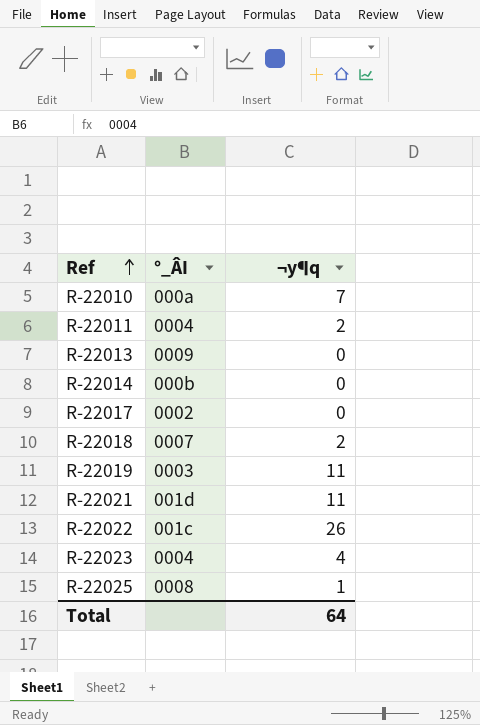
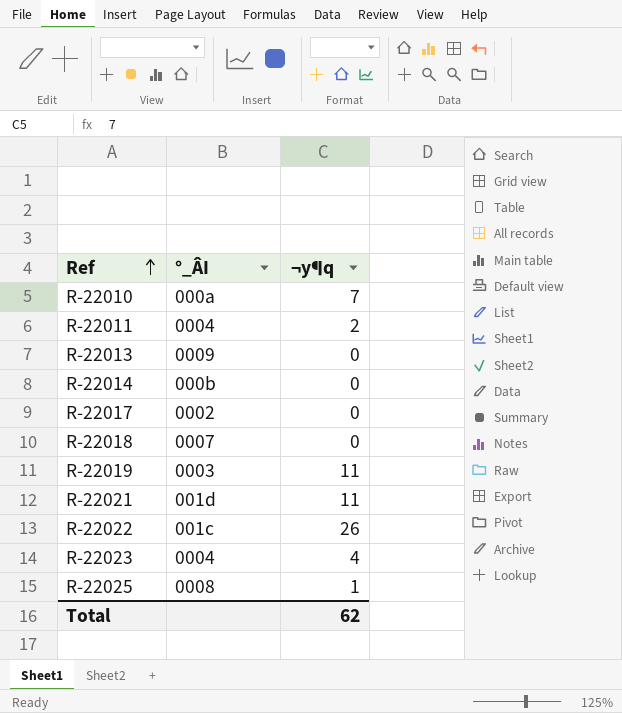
R-22018 | ¬y¶q: 2 -> 0
Total | ¬y¶q: 64 -> 62

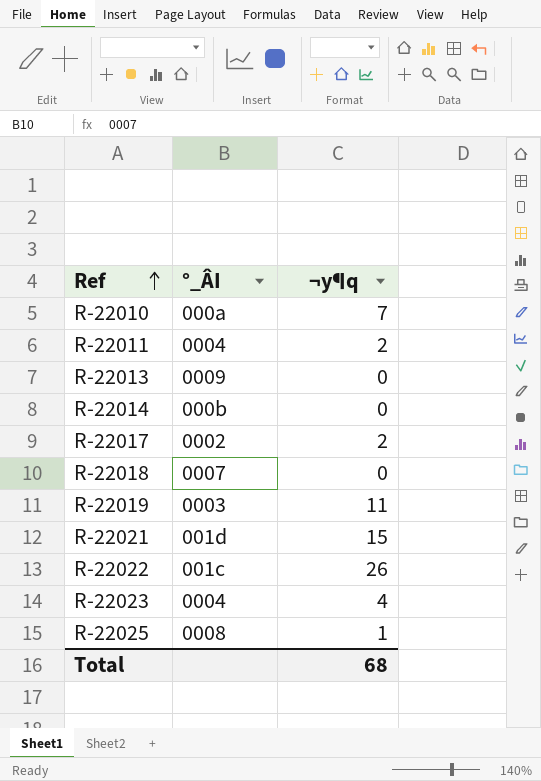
R-22017 | ¬y¶q: 0 -> 2
R-22021 | ¬y¶q: 11 -> 15
Total | ¬y¶q: 62 -> 68

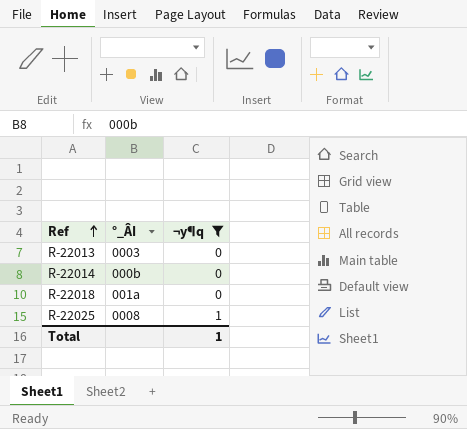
filter: none -> ¬y¶q <= 1
R-22013 | °_ÂI: 0009 -> 0003
R-22018 | °_ÂI: 0007 -> 001a
Total | ¬y¶q: 68 -> 1

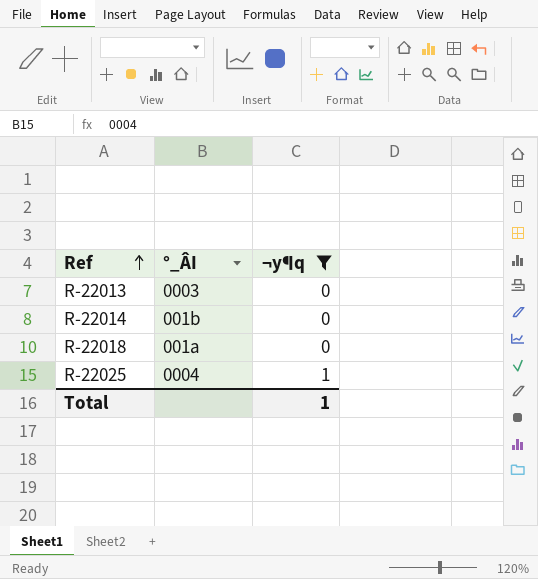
R-22014 | °_ÂI: 000b -> 001b
R-22025 | °_ÂI: 0008 -> 0004

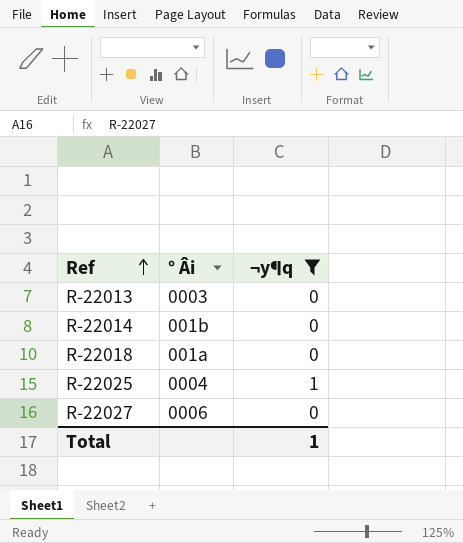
column name: °_ÂI -> ° Âi
row R-22027: none -> 0006 | 0

